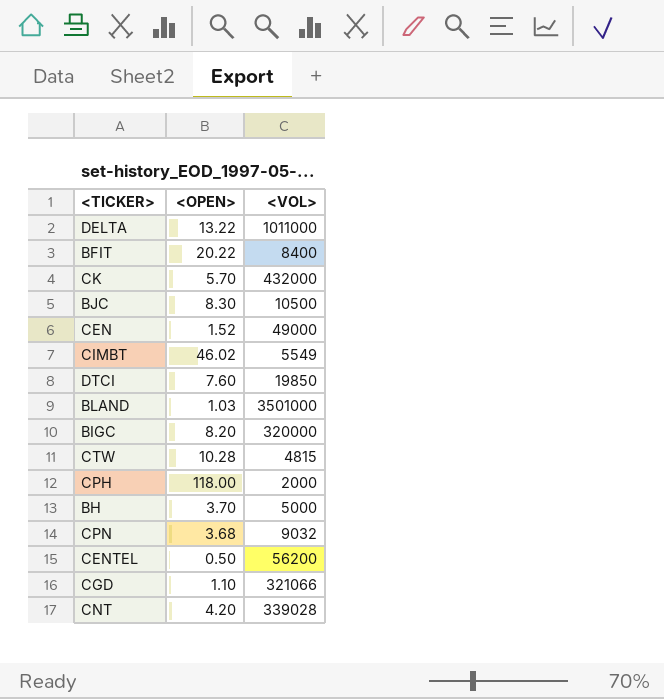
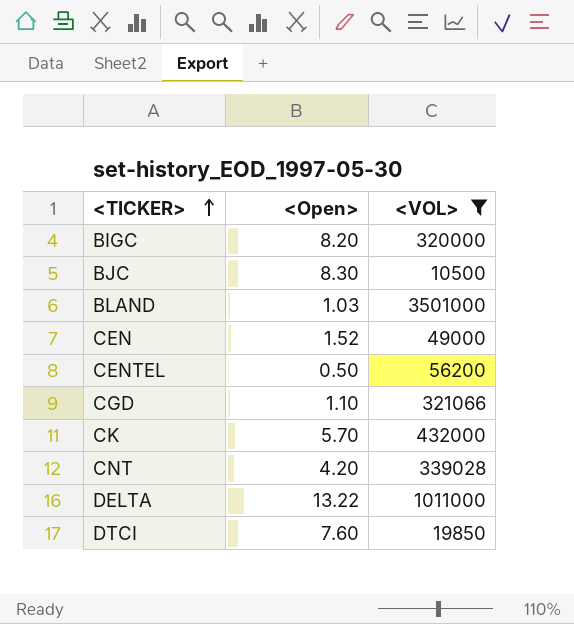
filter: none -> <VOL> >= 10500
row order: none -> <TICKER> ascending
column name: <OPEN> -> <Open>

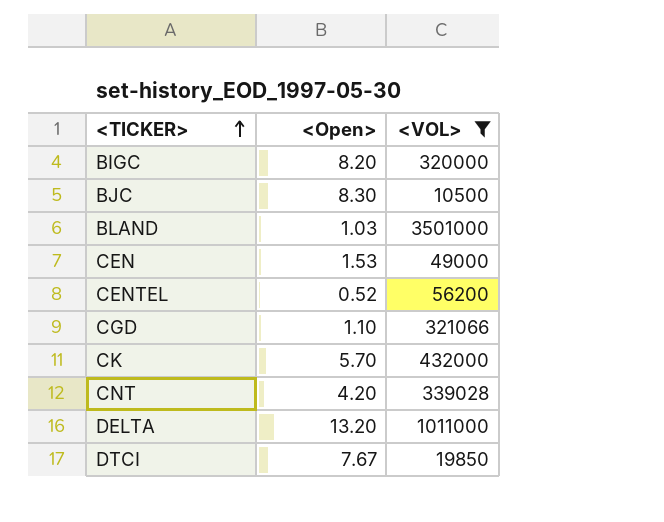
CEN | <Open>: 1.52 -> 1.53
CENTEL | <Open>: 0.50 -> 0.52
DELTA | <Open>: 13.22 -> 13.20
DTCI | <Open>: 7.60 -> 7.67

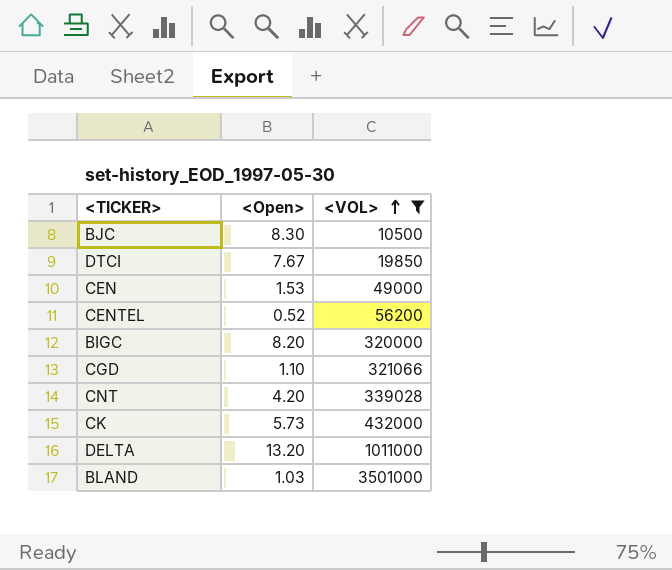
row order: <TICKER> ascending -> <VOL> ascending
CK | <Open>: 5.70 -> 5.73

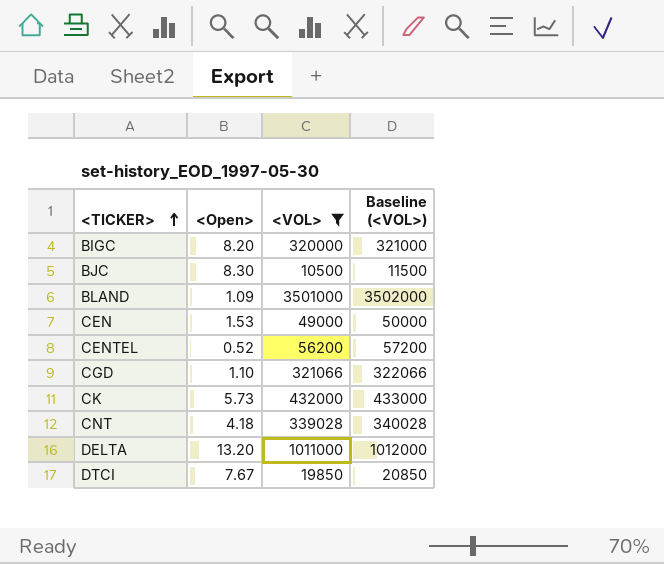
row order: <VOL> ascending -> <TICKER> ascending
column Baseline (<VOL>) | formula: none -> [<VOL>] + 1000
BLAND | <Open>: 1.03 -> 1.09
CNT | <Open>: 4.20 -> 4.18

